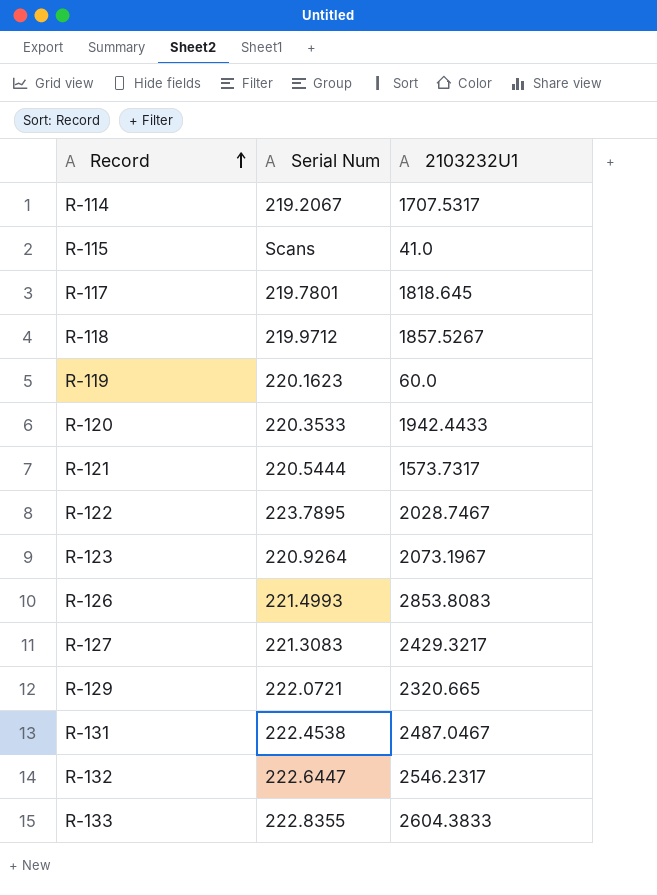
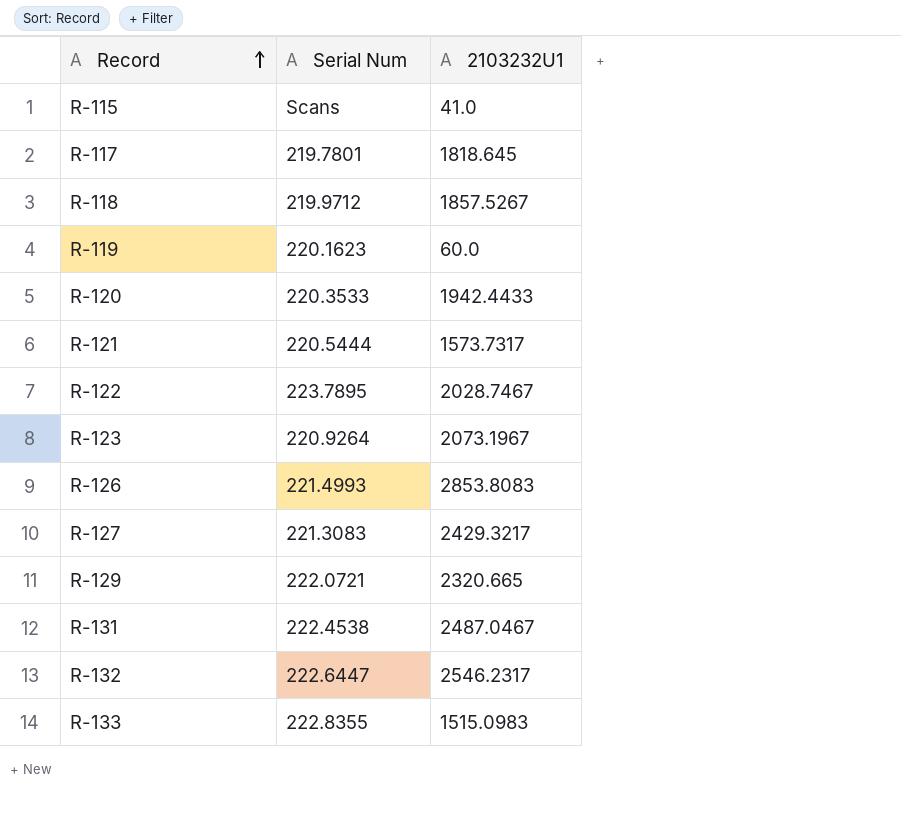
row R-114: 219.2067 | 1707.5317 -> none
R-133 | 2103232U1: 2604.3833 -> 1515.0983

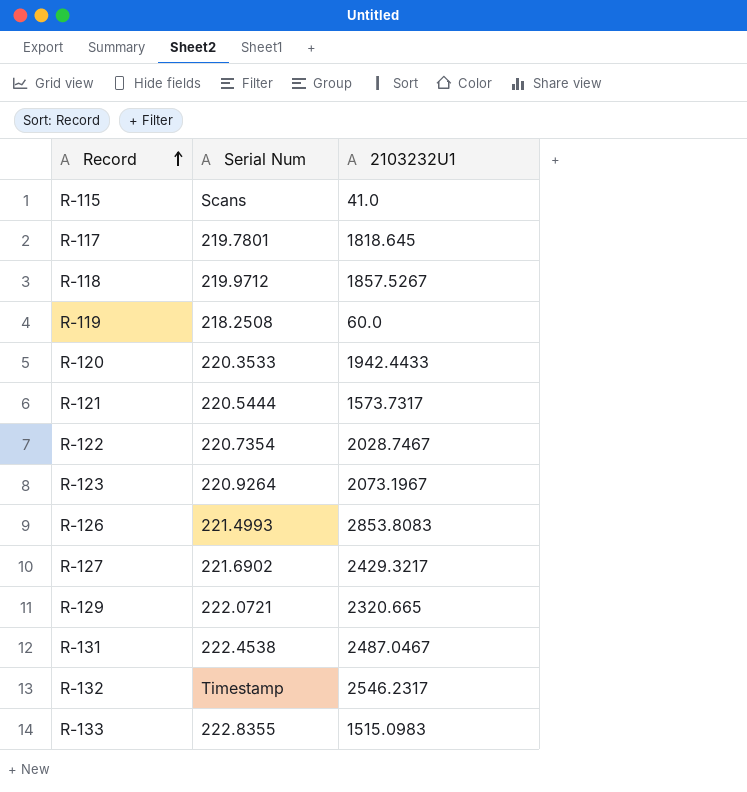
R-119 | Serial Num: 220.1623 -> 218.2508
R-122 | Serial Num: 223.7895 -> 220.7354
R-127 | Serial Num: 221.3083 -> 221.6902
R-132 | Serial Num: 222.6447 -> Timestamp

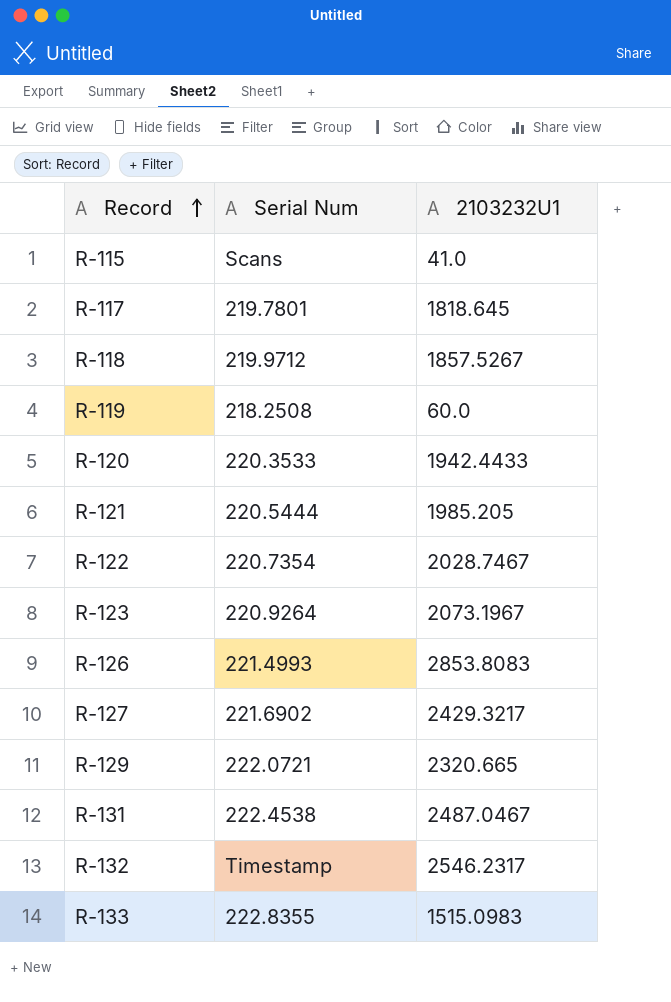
R-121 | 2103232U1: 1573.7317 -> 1985.205

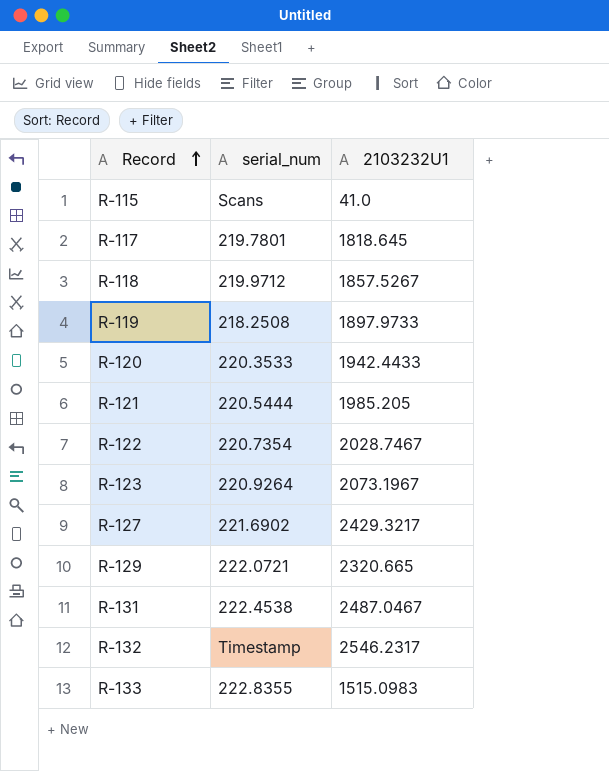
column name: Serial Num -> serial_num
row R-126: 221.4993 | 2853.8083 -> none
R-119 | 2103232U1: 60.0 -> 1897.9733

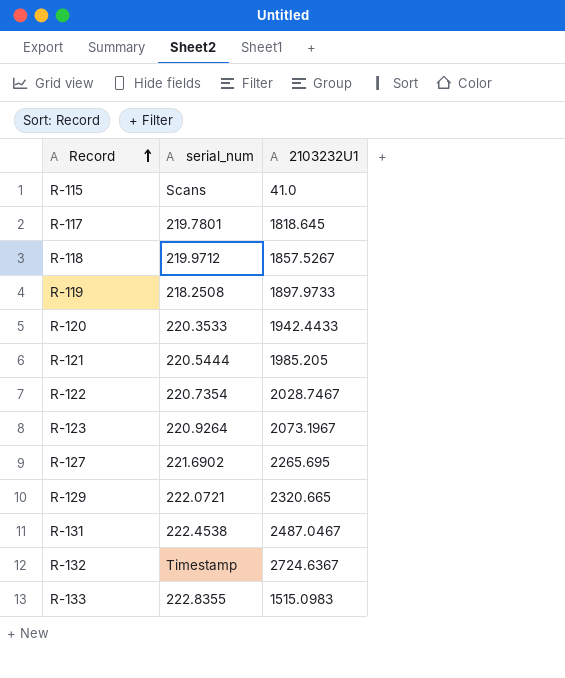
R-127 | 2103232U1: 2429.3217 -> 2265.695
R-132 | 2103232U1: 2546.2317 -> 2724.6367

